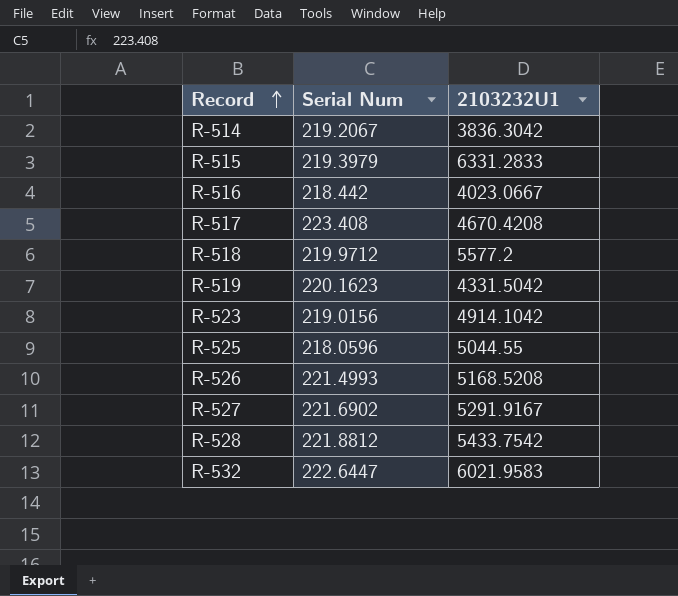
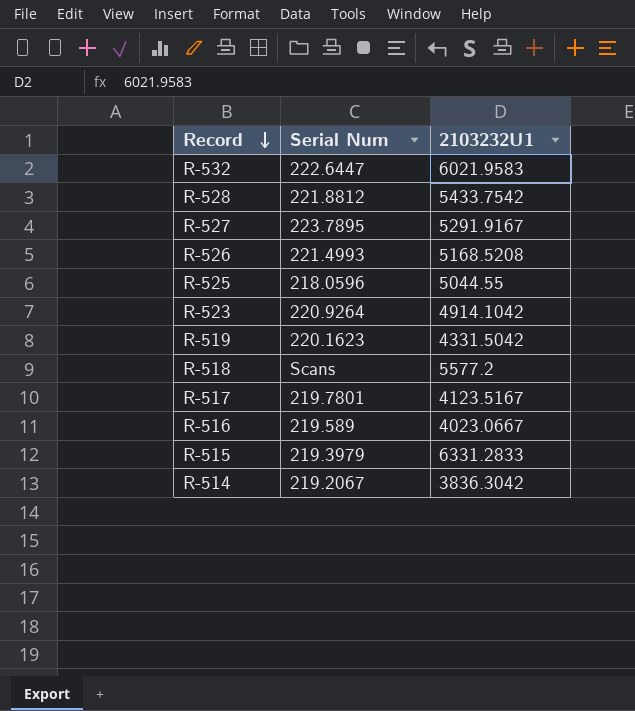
row order: Record ascending -> Record descending
R-527 | Serial Num: 221.6902 -> 223.7895
R-523 | Serial Num: 219.0156 -> 220.9264
R-518 | Serial Num: 219.9712 -> Scans
R-517 | Serial Num: 223.408 -> 219.7801
R-517 | 2103232U1: 4670.4208 -> 4123.5167
R-516 | Serial Num: 218.442 -> 219.589

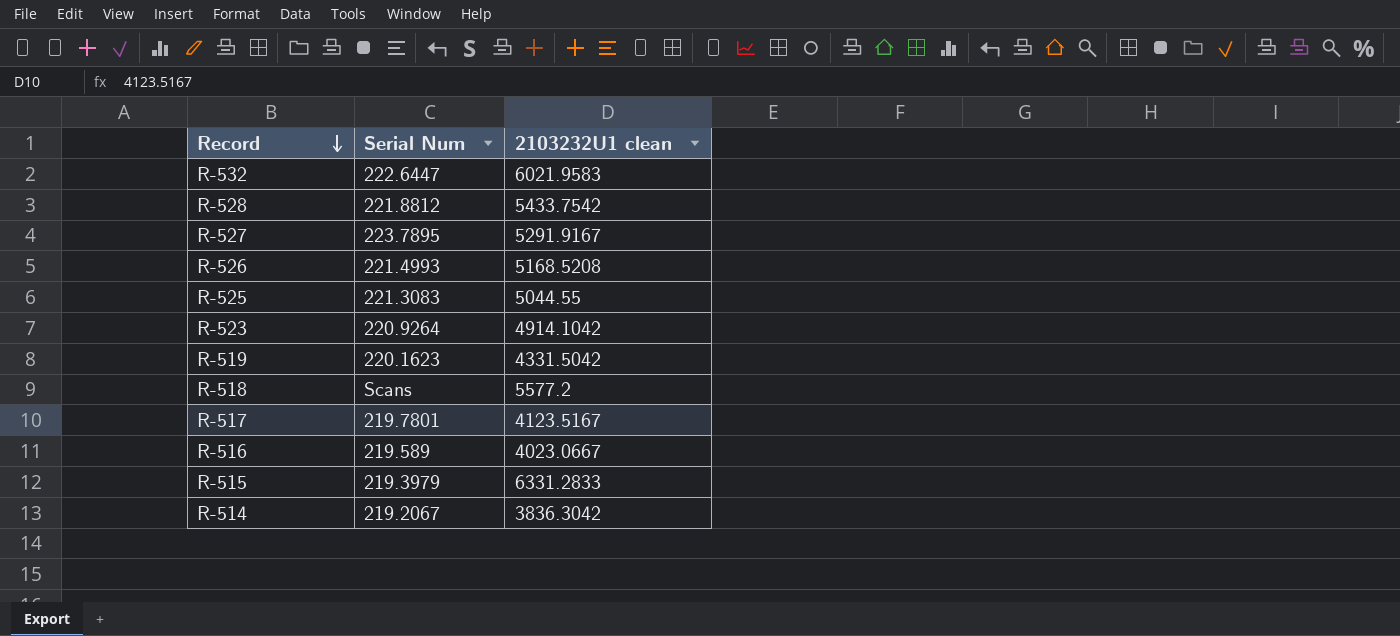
column name: 2103232U1 -> 2103232U1 clean
R-525 | Serial Num: 218.0596 -> 221.3083

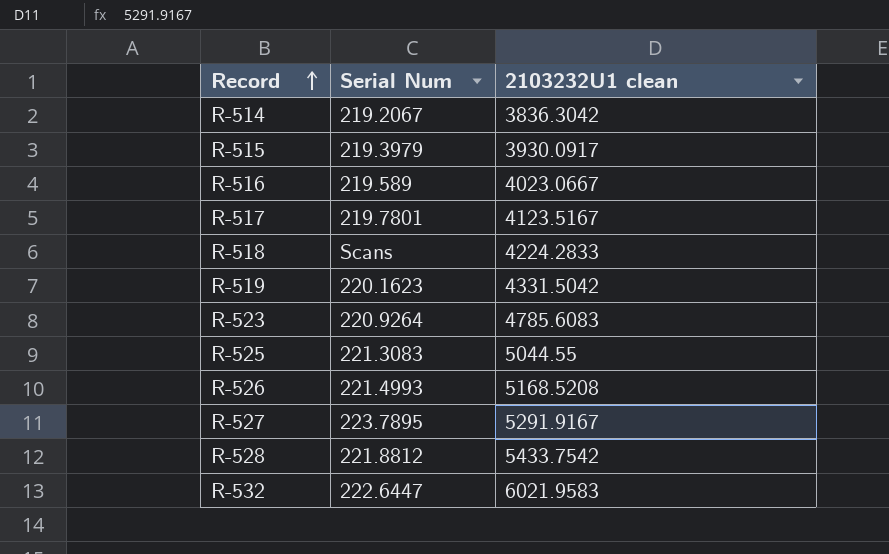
row order: Record descending -> Record ascending
R-515 | 2103232U1 clean: 6331.2833 -> 3930.0917
R-518 | 2103232U1 clean: 5577.2 -> 4224.2833
R-523 | 2103232U1 clean: 4914.1042 -> 4785.6083

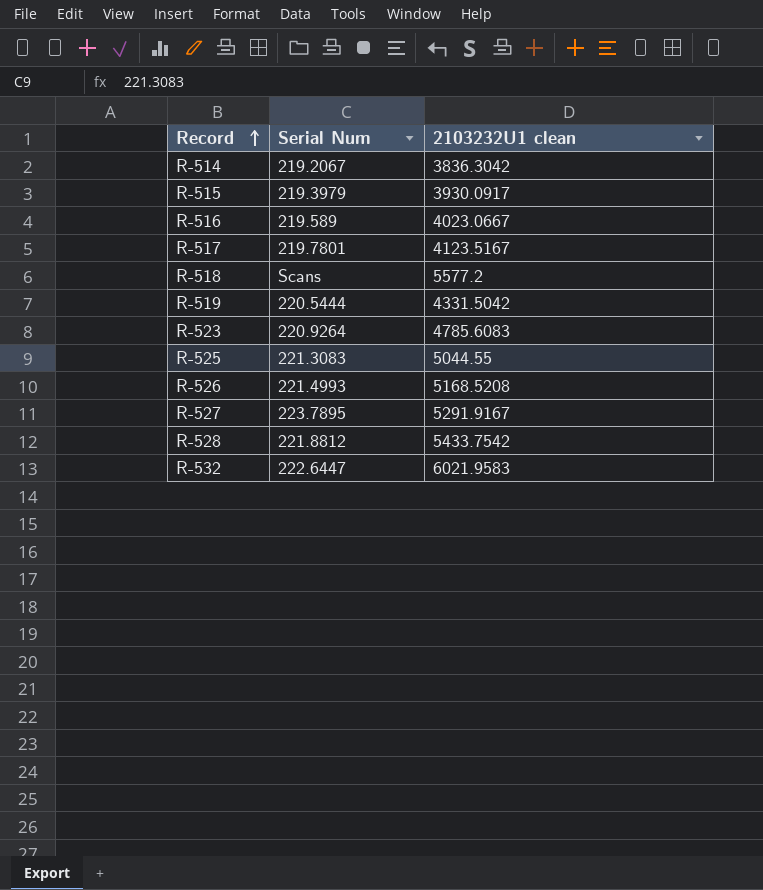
R-518 | 2103232U1 clean: 4224.2833 -> 5577.2
R-519 | Serial Num: 220.1623 -> 220.5444

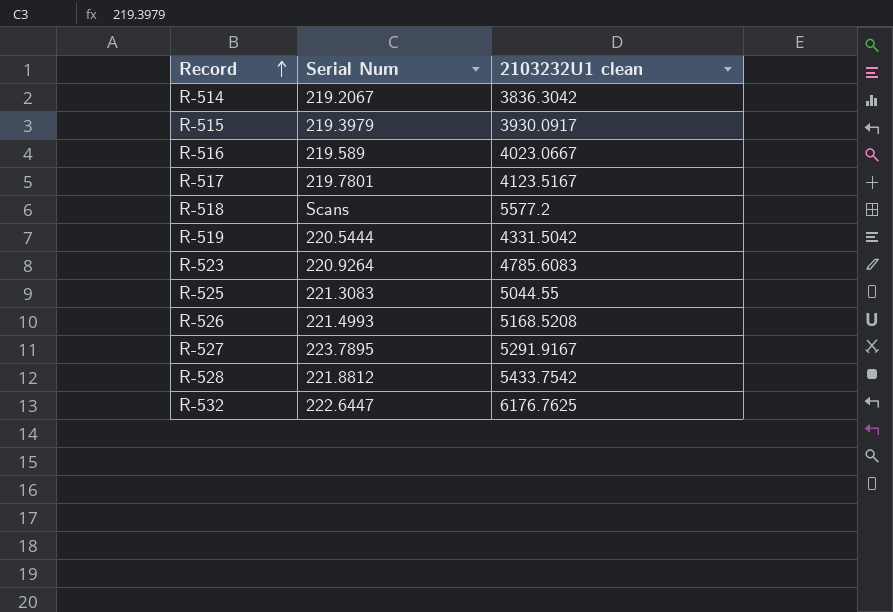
R-532 | 2103232U1 clean: 6021.9583 -> 6176.7625

